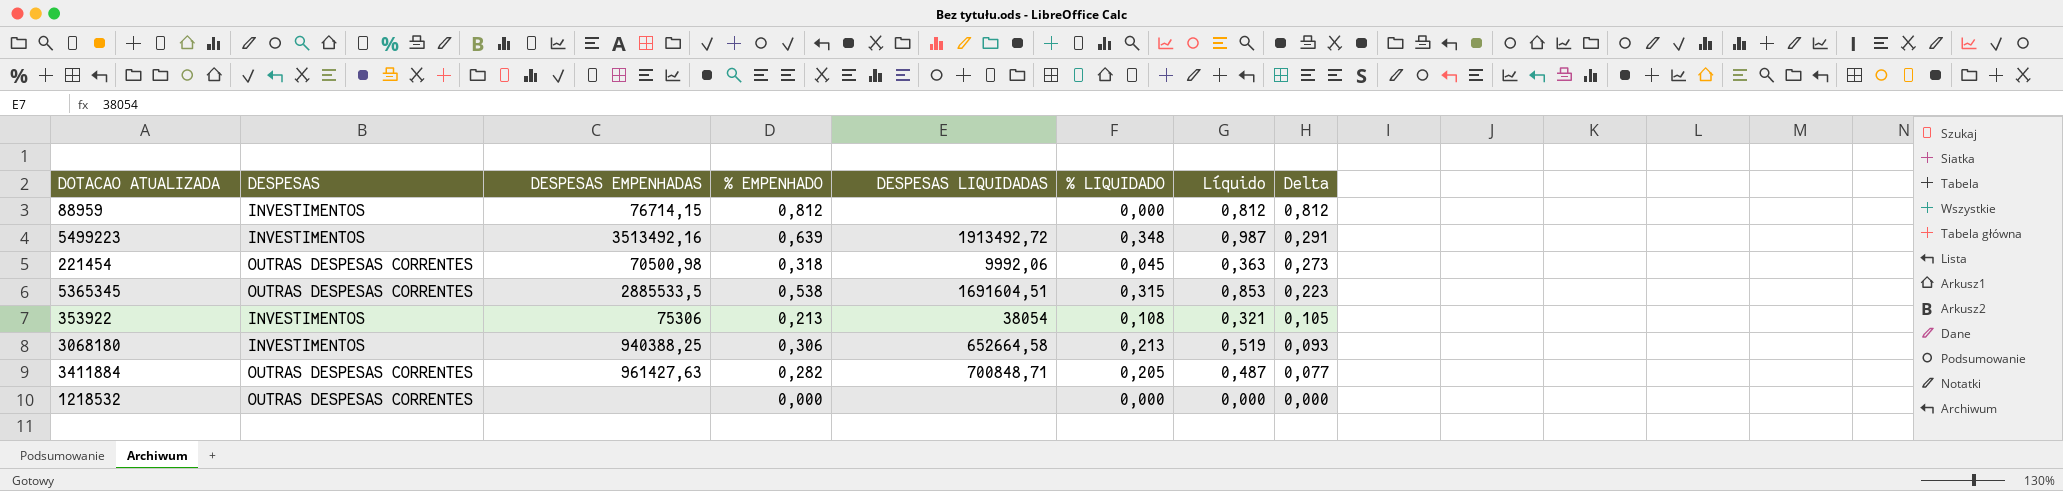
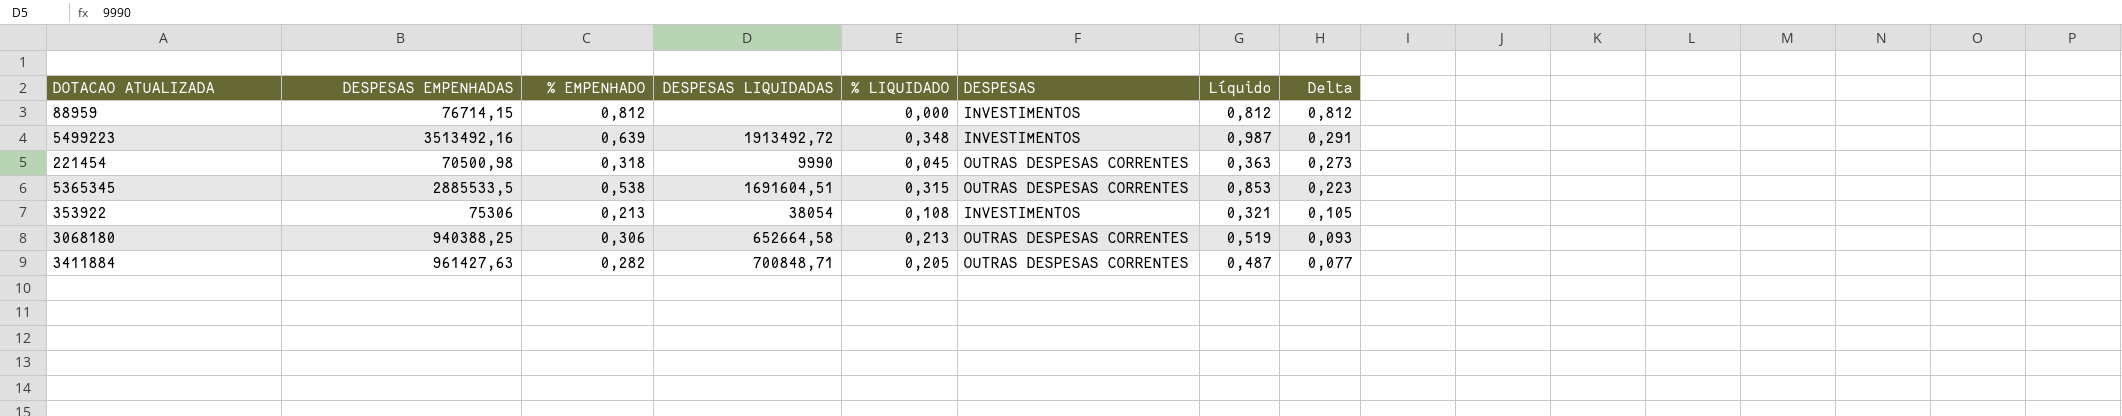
column DESPESAS | position: 2 -> 6
row 1218532: OUTRAS DESPESAS CORRENTES | none | 0,000 | none | 0,000 | 0,000 | 0,000 -> none
221454 | DESPESAS LIQUIDADAS: 9992,06 -> 9990
3068180 | DESPESAS: INVESTIMENTOS -> OUTRAS DESPESAS CORRENTES

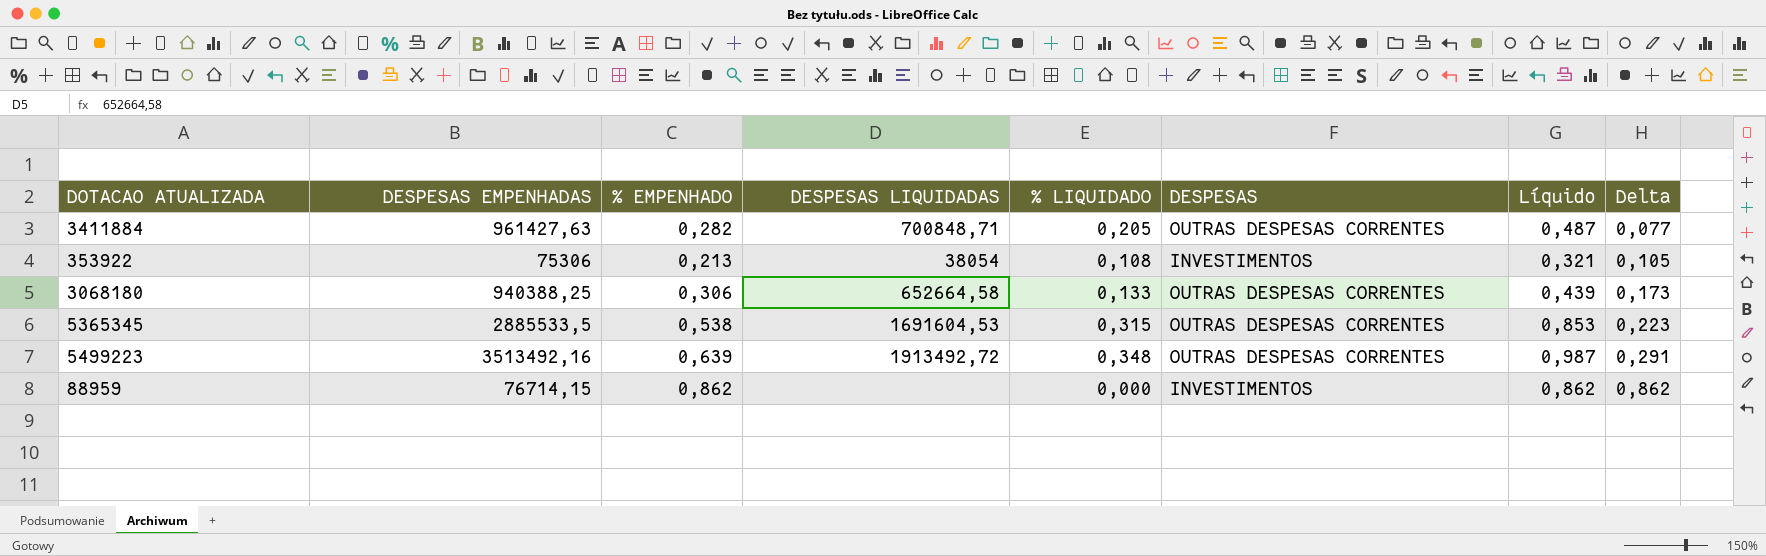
row order: Delta descending -> Delta ascending
row 221454: 70500,98 | 0,318 | 9990 | 0,045 | OUTRAS DESPESAS CORRENTES | 0,363 | 0,273 -> none
3068180 | % LIQUIDADO: 0,213 -> 0,133
3068180 | Líquido: 0,519 -> 0,439
3068180 | Delta: 0,093 -> 0,173
5365345 | DESPESAS LIQUIDADAS: 1691604,51 -> 1691604,53
5499223 | DESPESAS: INVESTIMENTOS -> OUTRAS DESPESAS CORRENTES
88959 | % EMPENHADO: 0,812 -> 0,862
88959 | Líquido: 0,812 -> 0,862
88959 | Delta: 0,812 -> 0,862

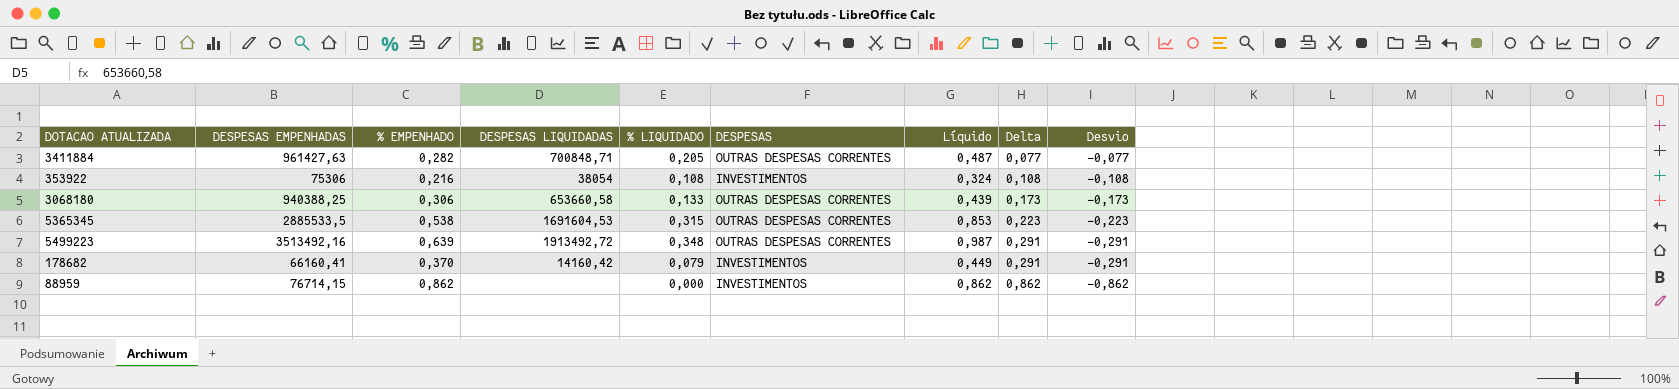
column Desvio | formula: none -> [% LIQUIDADO] - [% EMPENHADO]
353922 | % EMPENHADO: 0,213 -> 0,216
353922 | Líquido: 0,321 -> 0,324
353922 | Delta: 0,105 -> 0,108
3068180 | DESPESAS LIQUIDADAS: 652664,58 -> 653660,58
row 178682: none -> 66160,41 | 0,370 | 14160,42 | 0,079 | INVESTIMENTOS | 0,449 | 0,291 | -0,291

